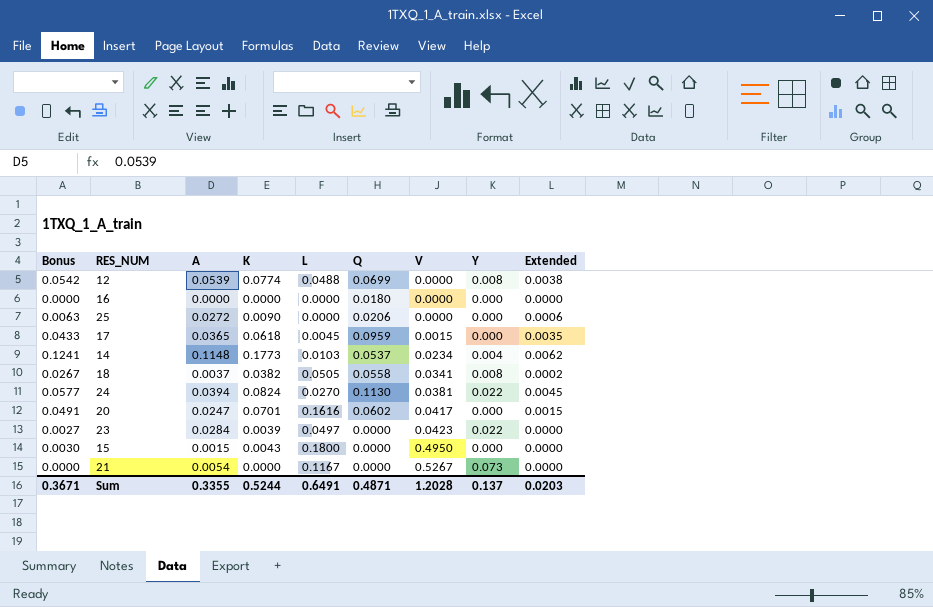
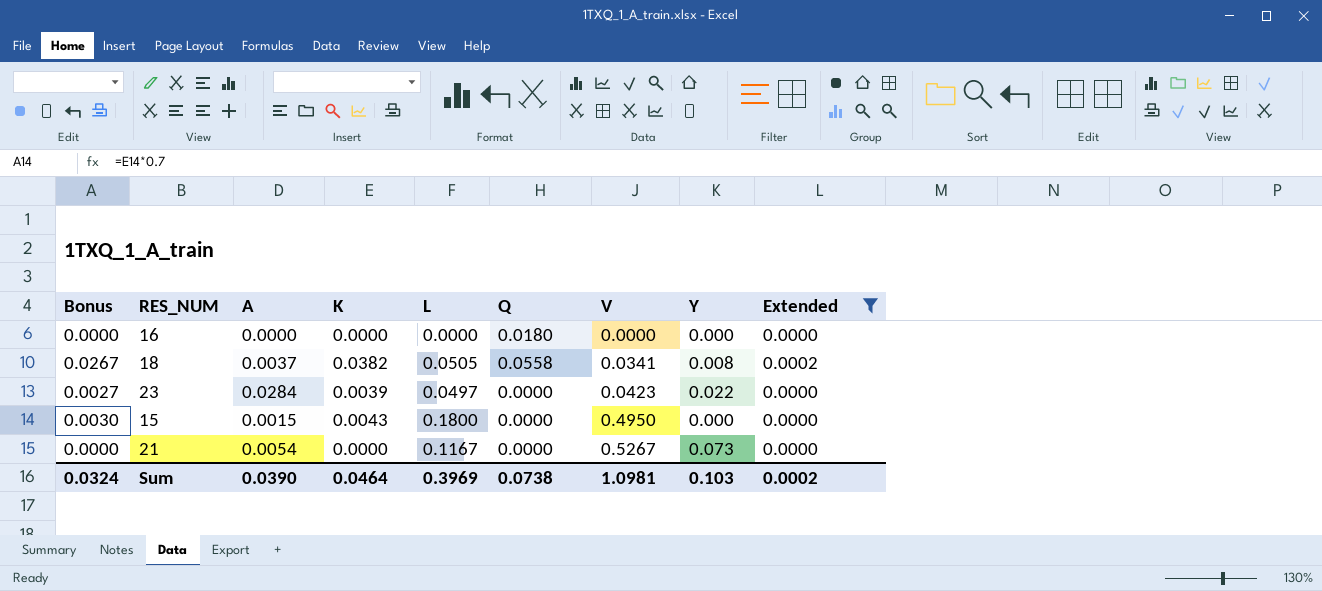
filter: none -> Extended <= 0.0002
Sum | Bonus: 0.3671 -> 0.0324
Sum | A: 0.3355 -> 0.0390
Sum | K: 0.5244 -> 0.0464
Sum | L: 0.6491 -> 0.3969
Sum | Q: 0.4871 -> 0.0738
Sum | V: 1.2028 -> 1.0981
Sum | Y: 0.137 -> 0.103
Sum | Extended: 0.0203 -> 0.0002

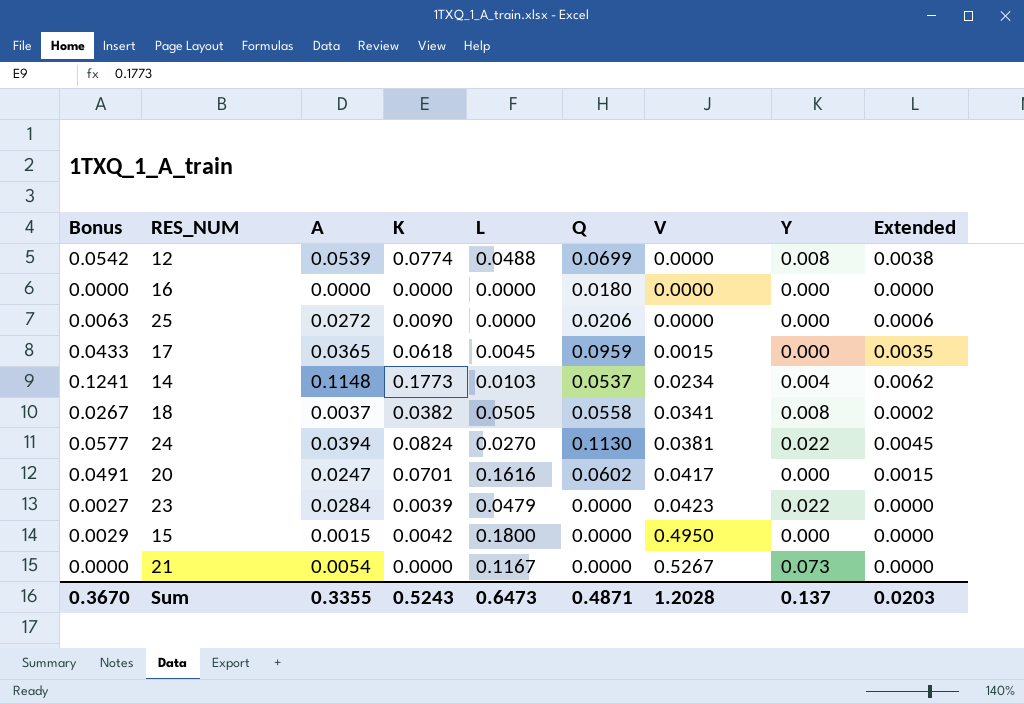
filter: Extended <= 0.0002 -> none
23 | L: 0.0497 -> 0.0479
15 | Bonus: 0.0030 -> 0.0029
15 | K: 0.0043 -> 0.0042
Sum | Bonus: 0.0324 -> 0.3670
Sum | A: 0.0390 -> 0.3355
Sum | K: 0.0464 -> 0.5243
Sum | L: 0.3969 -> 0.6473
Sum | Q: 0.0738 -> 0.4871
Sum | V: 1.0981 -> 1.2028
Sum | Y: 0.103 -> 0.137
Sum | Extended: 0.0002 -> 0.0203

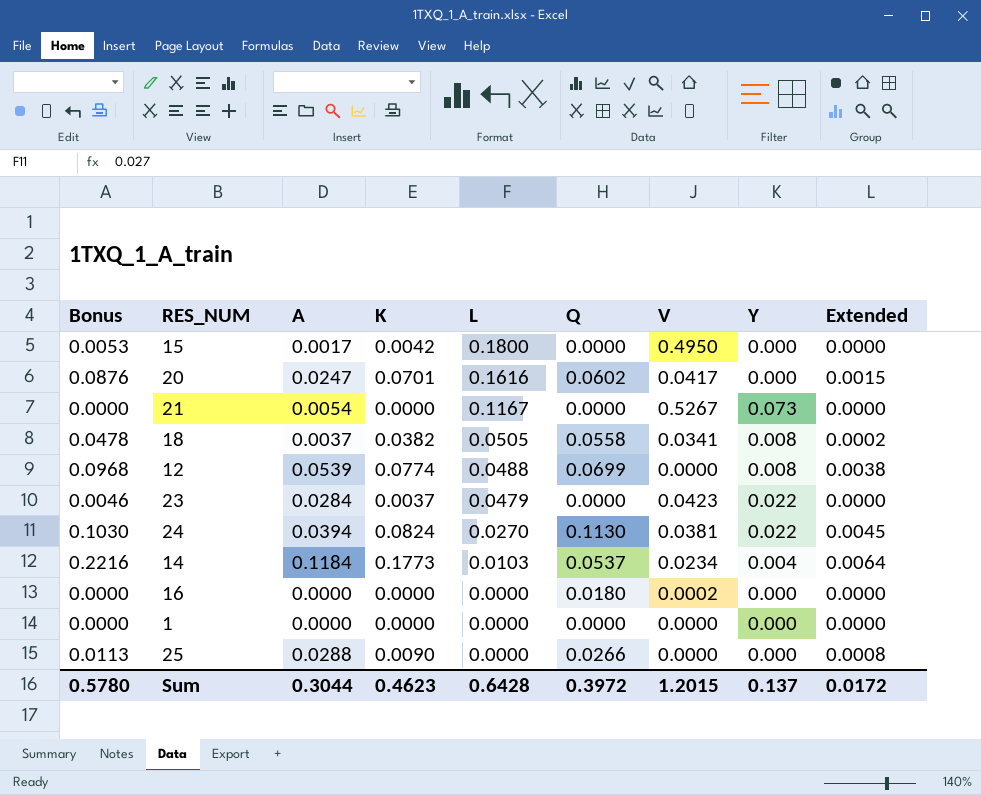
row order: V ascending -> L descending
column Bonus | formula: [K] * 0.7 -> [K] * 1.25
row 17: 0.0433 | 0.0365 | 0.0618 | 0.0045 | 0.0959 | 0.0015 | 0.000 | 0.0035 -> none
15 | A: 0.0015 -> 0.0017
23 | K: 0.0039 -> 0.0037
14 | A: 0.1148 -> 0.1184
14 | Extended: 0.0062 -> 0.0064
16 | V: 0.0000 -> 0.0002
row 1: none -> 0.0000 | 0.0000 | 0.0000 | 0.0000 | 0.0000 | 0.0000 | 0.000 | 0.0000
25 | A: 0.0272 -> 0.0288
25 | Q: 0.0206 -> 0.0266
25 | Extended: 0.0006 -> 0.0008
Sum | Bonus: 0.3670 -> 0.5780
Sum | A: 0.3355 -> 0.3044
Sum | K: 0.5243 -> 0.4623
Sum | L: 0.6473 -> 0.6428
Sum | Q: 0.4871 -> 0.3972
Sum | V: 1.2028 -> 1.2015
Sum | Extended: 0.0203 -> 0.0172

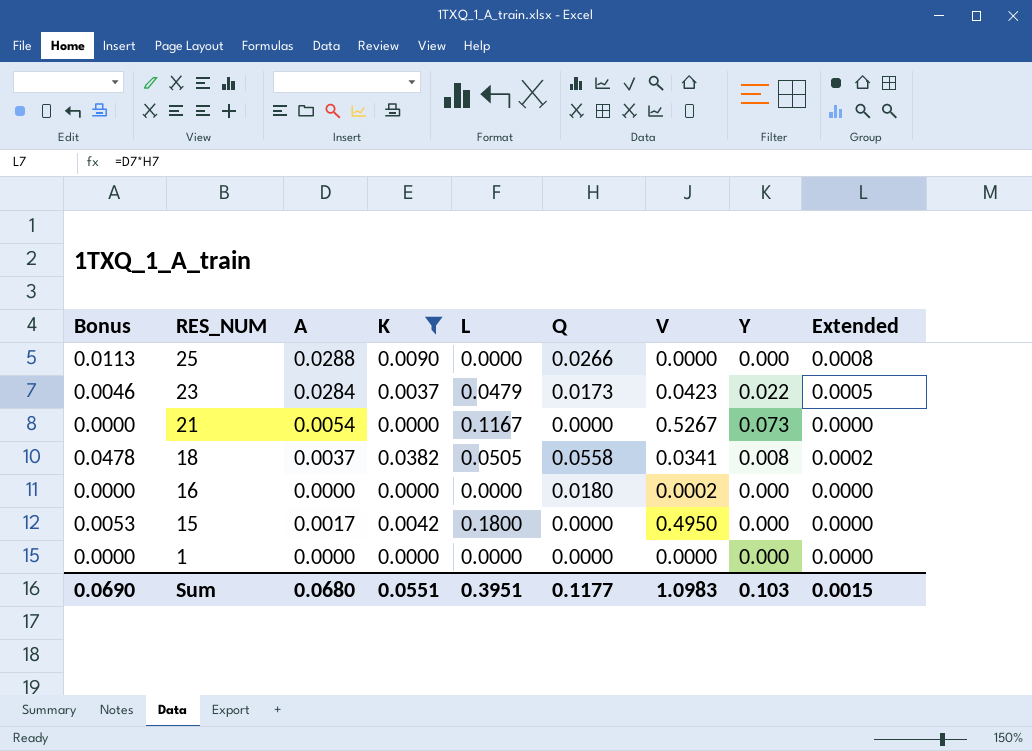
filter: none -> K <= 0.0382
row order: L descending -> RES_NUM descending
23 | Q: 0.0000 -> 0.0173
23 | Extended: 0.0000 -> 0.0005
Sum | Bonus: 0.5780 -> 0.0690
Sum | A: 0.3044 -> 0.0680
Sum | K: 0.4623 -> 0.0551
Sum | L: 0.6428 -> 0.3951
Sum | Q: 0.3972 -> 0.1177
Sum | V: 1.2015 -> 1.0983
Sum | Y: 0.137 -> 0.103
Sum | Extended: 0.0172 -> 0.0015

